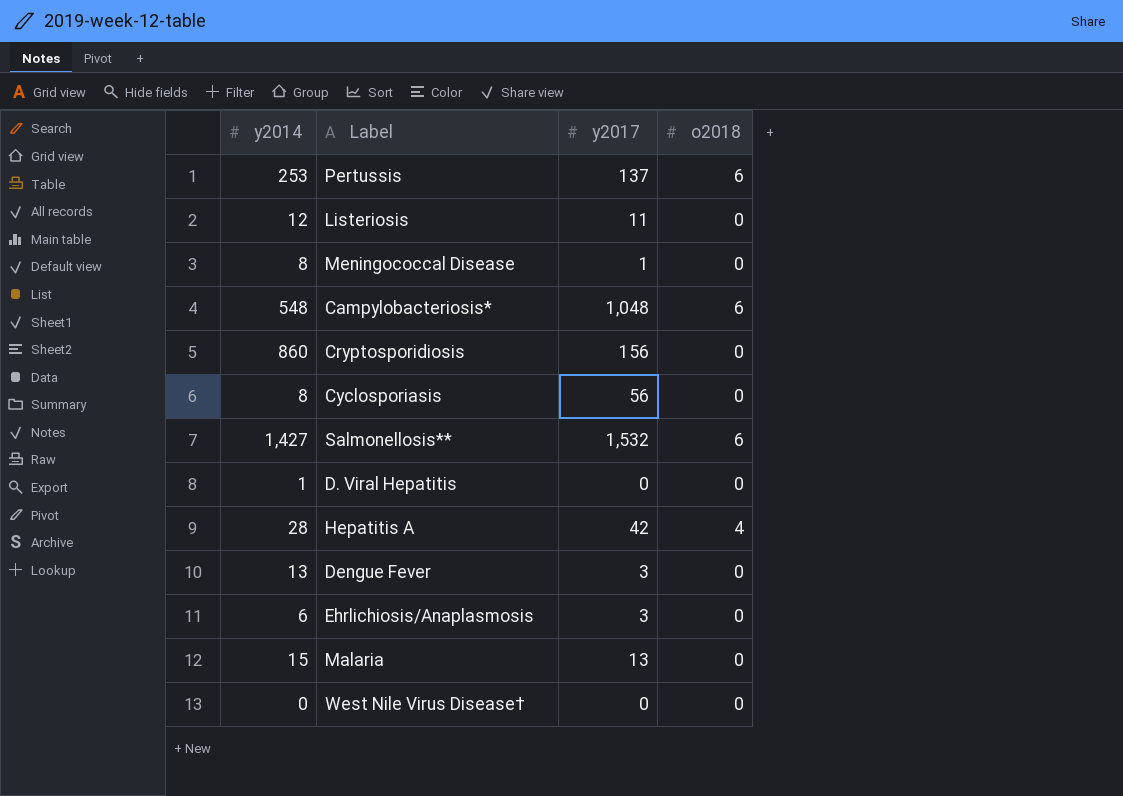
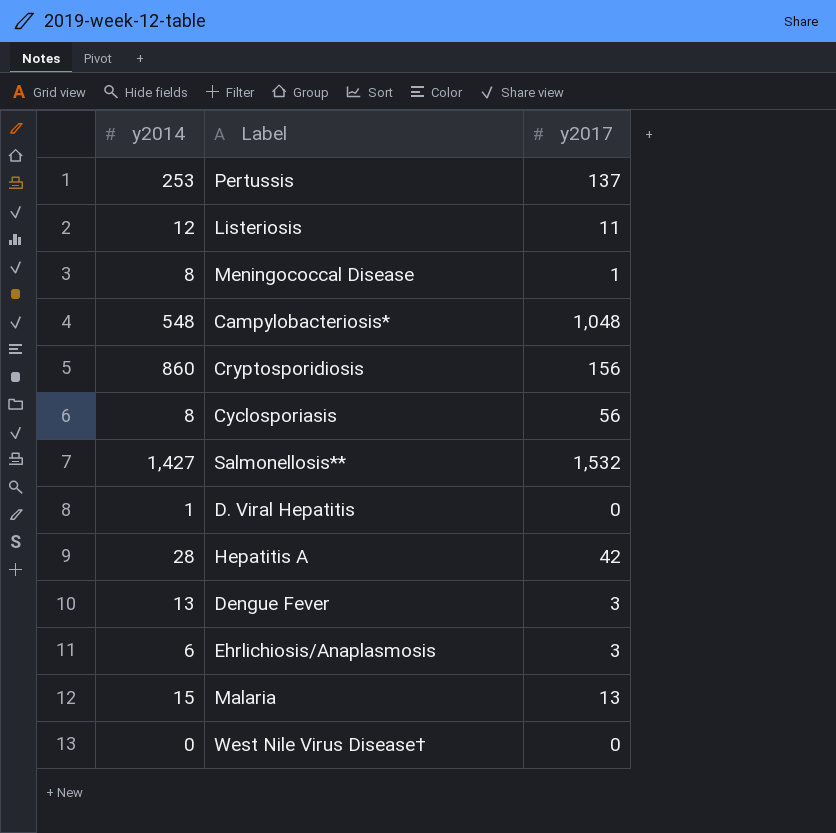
column o2018 | position: 4 -> none

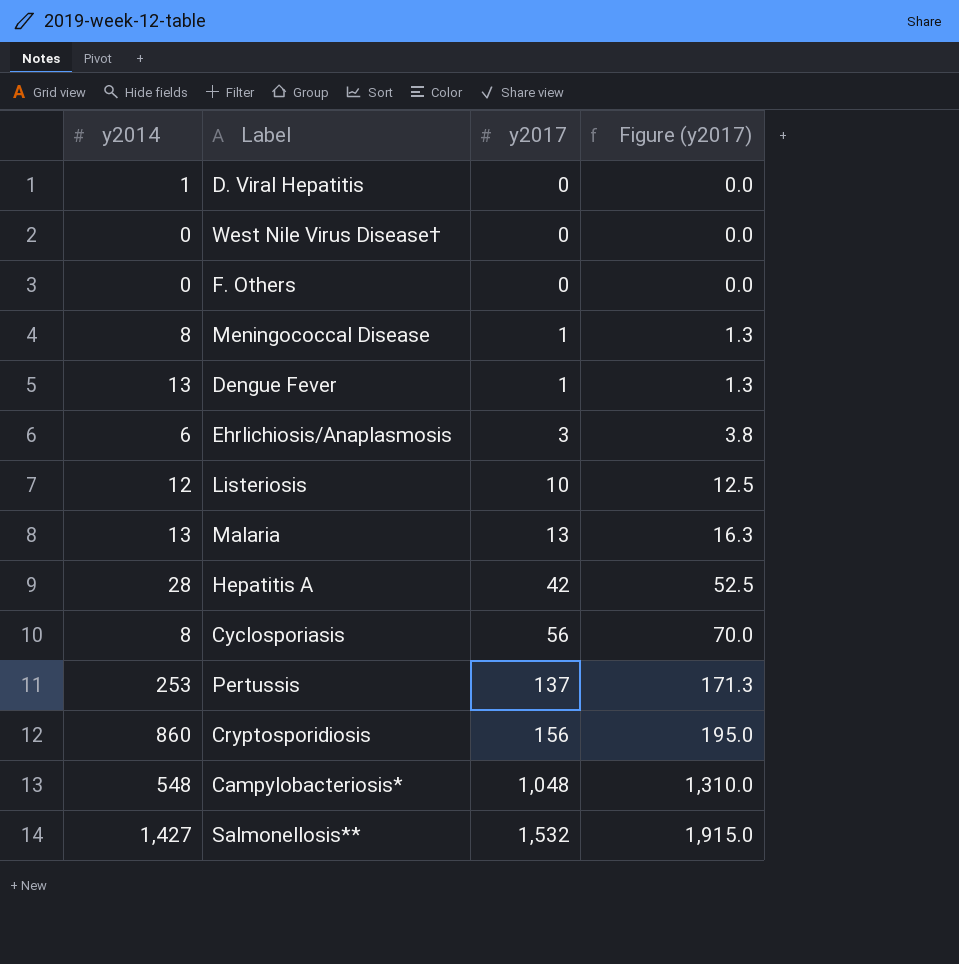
row order: none -> y2017 ascending
column Figure (y2017) | formula: none -> [y2017] * 1.25
row F. Others: none -> 0 | 0 | 0.0
Dengue Fever | y2017: 3 -> 1
Listeriosis | y2017: 11 -> 10
Malaria | y2014: 15 -> 13

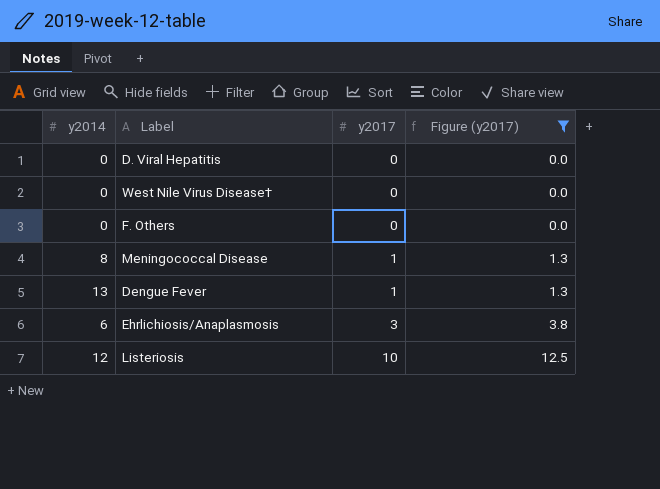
filter: none -> Figure (y2017) <= 12.5
D. Viral Hepatitis | y2014: 1 -> 0

